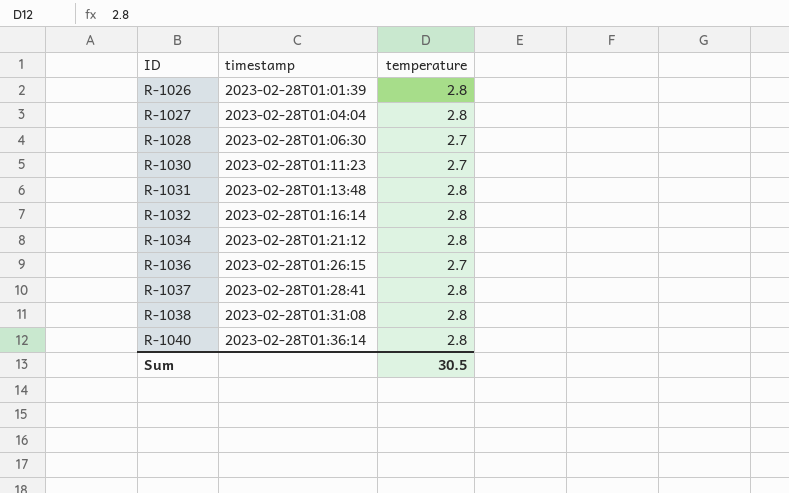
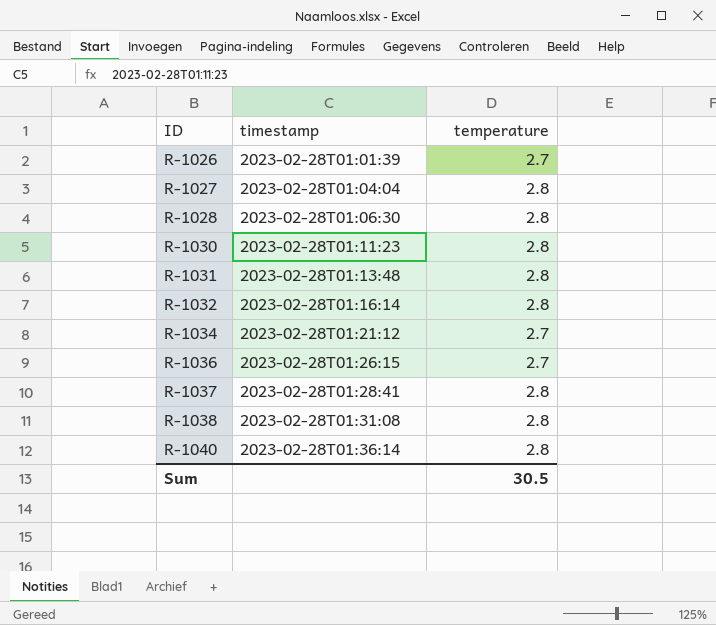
R-1026 | temperature: 2.8 -> 2.7
R-1028 | temperature: 2.7 -> 2.8
R-1030 | temperature: 2.7 -> 2.8
R-1034 | temperature: 2.8 -> 2.7

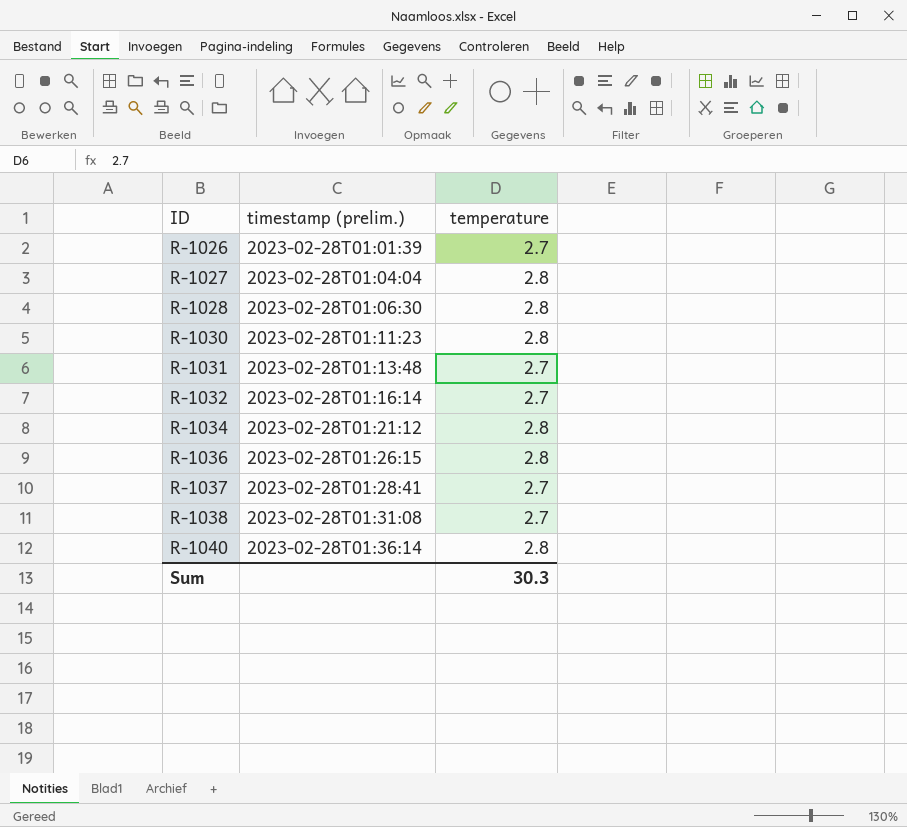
column name: timestamp -> timestamp (prelim.)
R-1031 | temperature: 2.8 -> 2.7
R-1032 | temperature: 2.8 -> 2.7
R-1034 | temperature: 2.7 -> 2.8
R-1036 | temperature: 2.7 -> 2.8
R-1037 | temperature: 2.8 -> 2.7
R-1038 | temperature: 2.8 -> 2.7
Sum | temperature: 30.5 -> 30.3

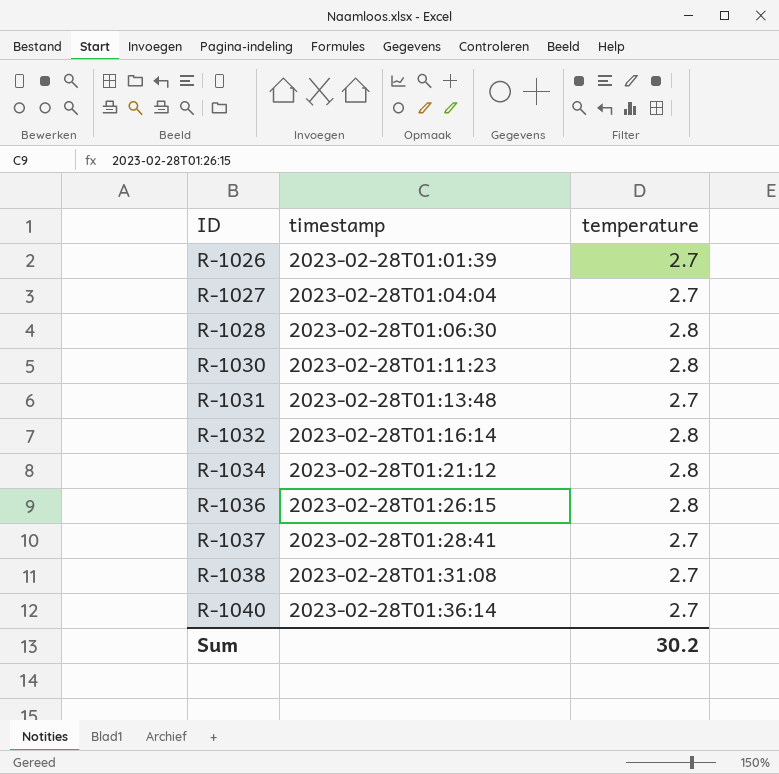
column name: timestamp (prelim.) -> timestamp
R-1027 | temperature: 2.8 -> 2.7
R-1032 | temperature: 2.7 -> 2.8
R-1040 | temperature: 2.8 -> 2.7
Sum | temperature: 30.3 -> 30.2

